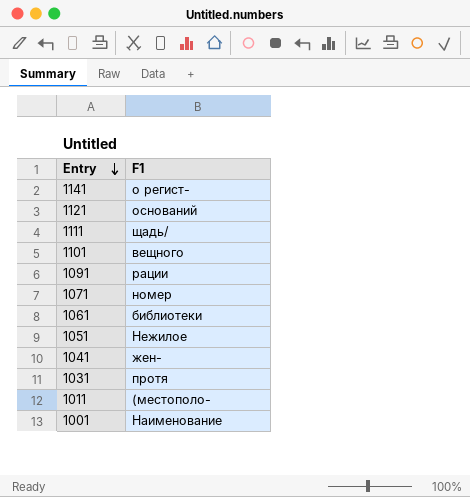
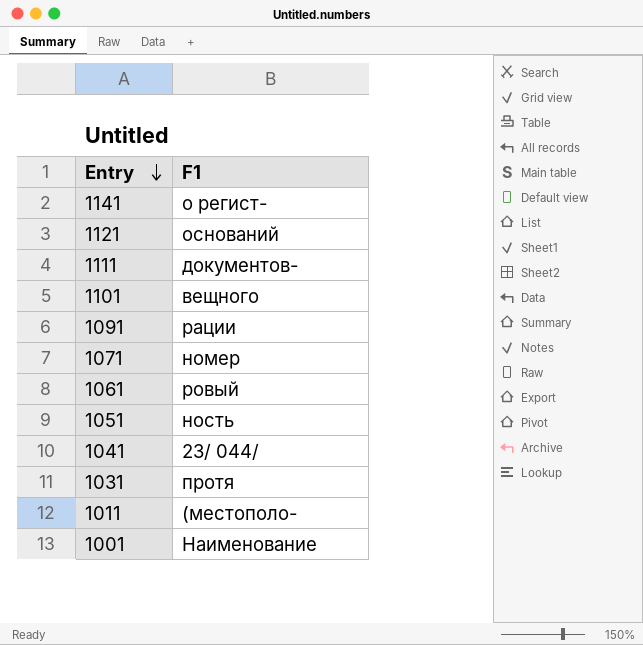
1111 | F1: щадь/ -> документов-
1061 | F1: библиотеки -> ровый
1051 | F1: Нежилое -> ность
1041 | F1: жен- -> 23/ 044/

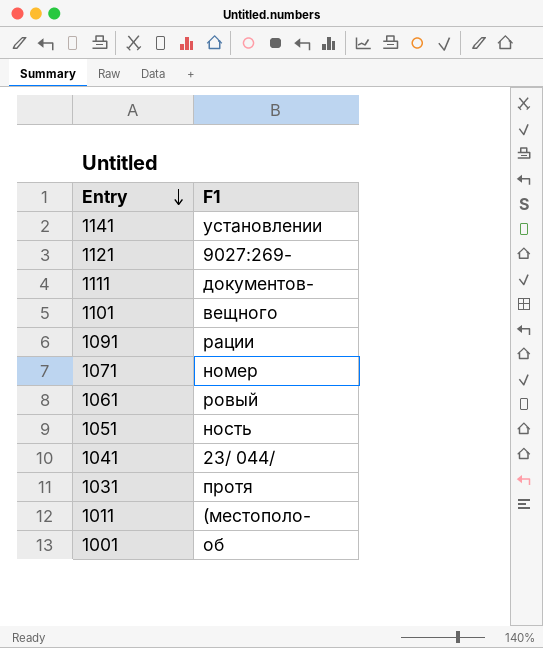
1141 | F1: о регист- -> установлении
1121 | F1: оснований -> 9027:269-
1001 | F1: Наименование -> об

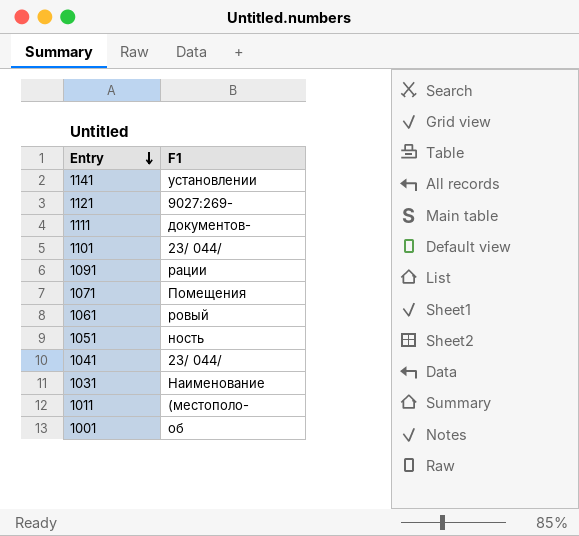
1101 | F1: вещного -> 23/ 044/
1071 | F1: номер -> Помещения
1031 | F1: протя -> Наименование

